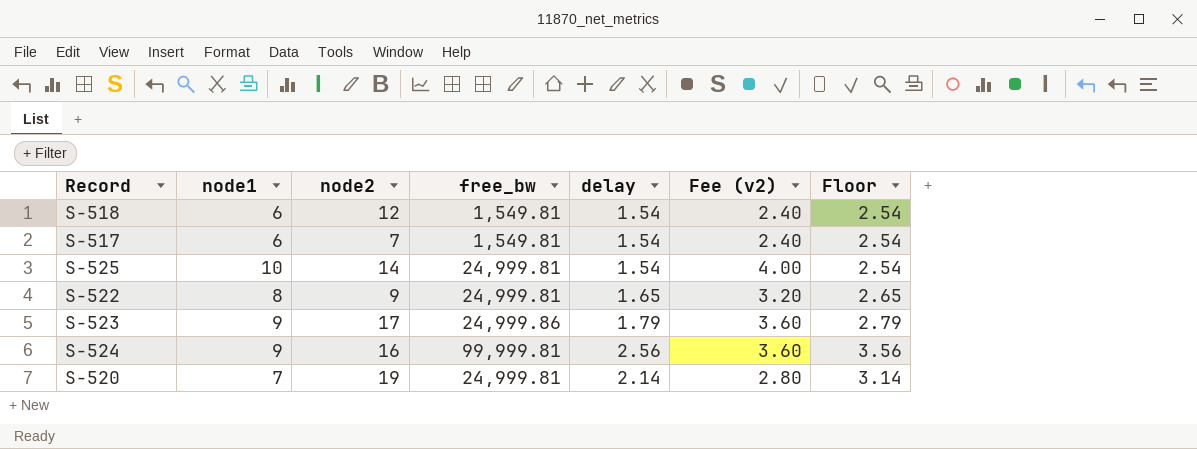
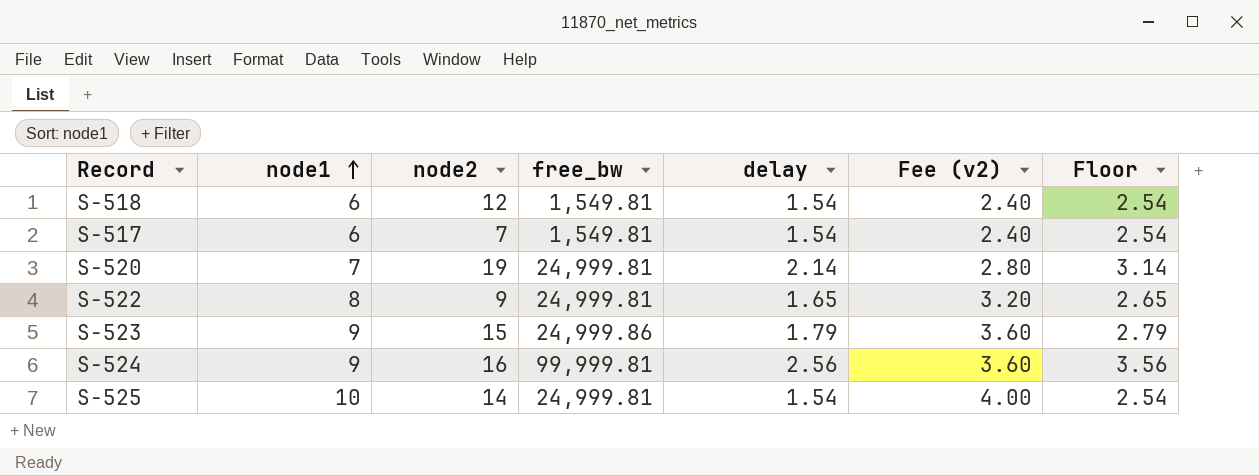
row order: none -> node1 ascending
S-523 | node2: 17 -> 15

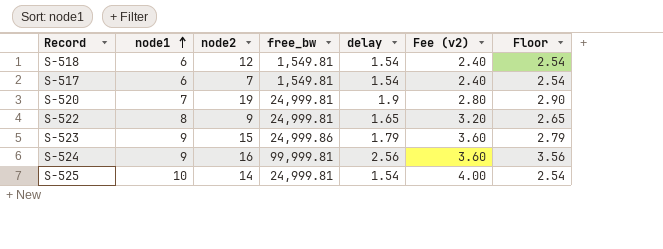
S-520 | delay: 2.14 -> 1.9
S-520 | Floor: 3.14 -> 2.90

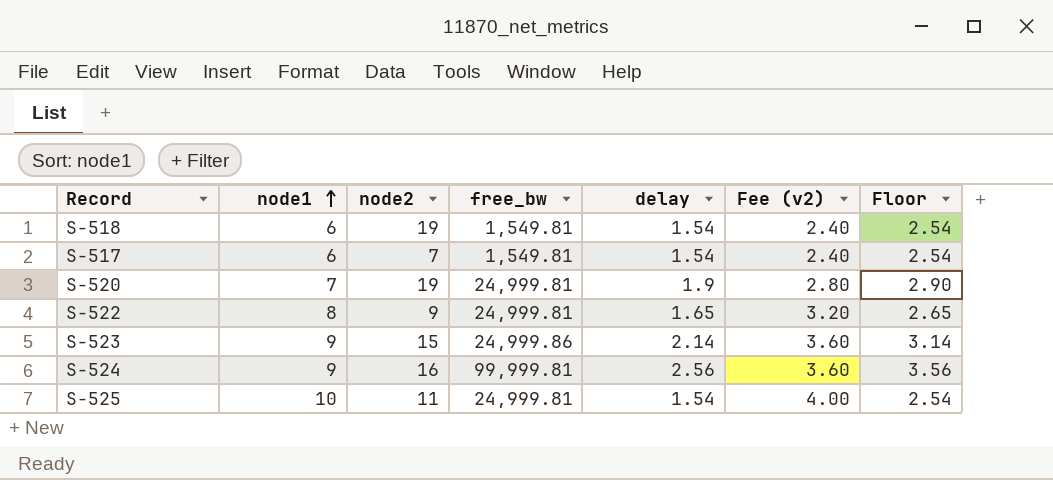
S-518 | node2: 12 -> 19
S-523 | delay: 1.79 -> 2.14
S-523 | Floor: 2.79 -> 3.14
S-525 | node2: 14 -> 11

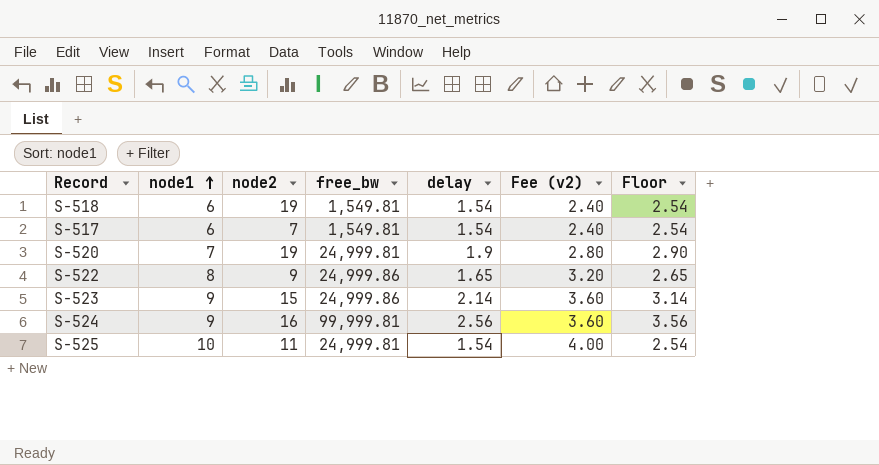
S-522 | free_bw: 24,999.81 -> 24,999.86

